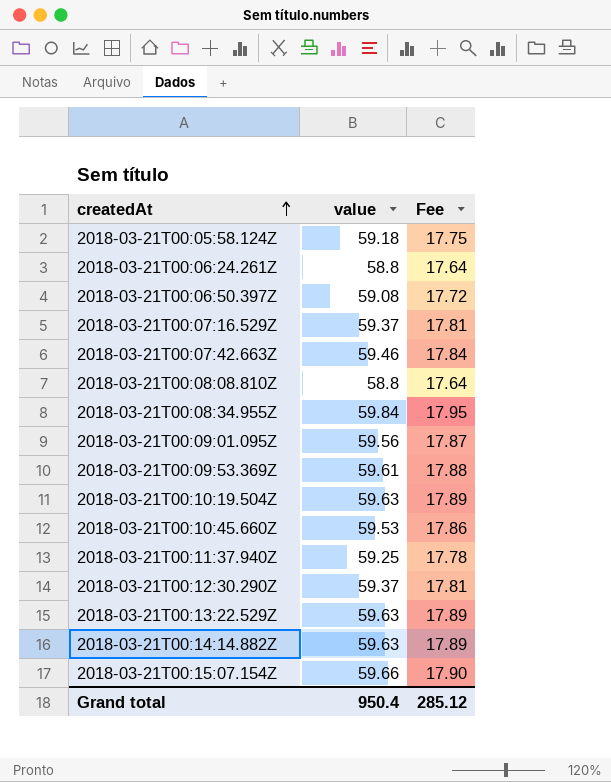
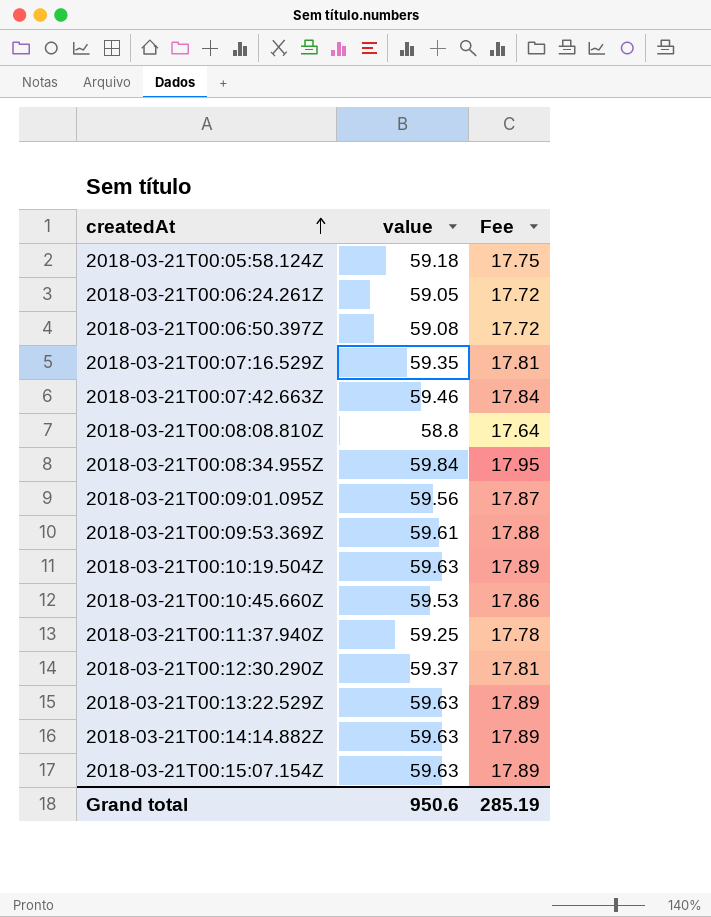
2018-03-21T00:06:24.261Z | value: 58.8 -> 59.05
2018-03-21T00:06:24.261Z | Fee: 17.64 -> 17.72
2018-03-21T00:07:16.529Z | value: 59.37 -> 59.35
2018-03-21T00:15:07.154Z | value: 59.66 -> 59.63
2018-03-21T00:15:07.154Z | Fee: 17.90 -> 17.89
Grand total | value: 950.4 -> 950.6
Grand total | Fee: 285.12 -> 285.19

